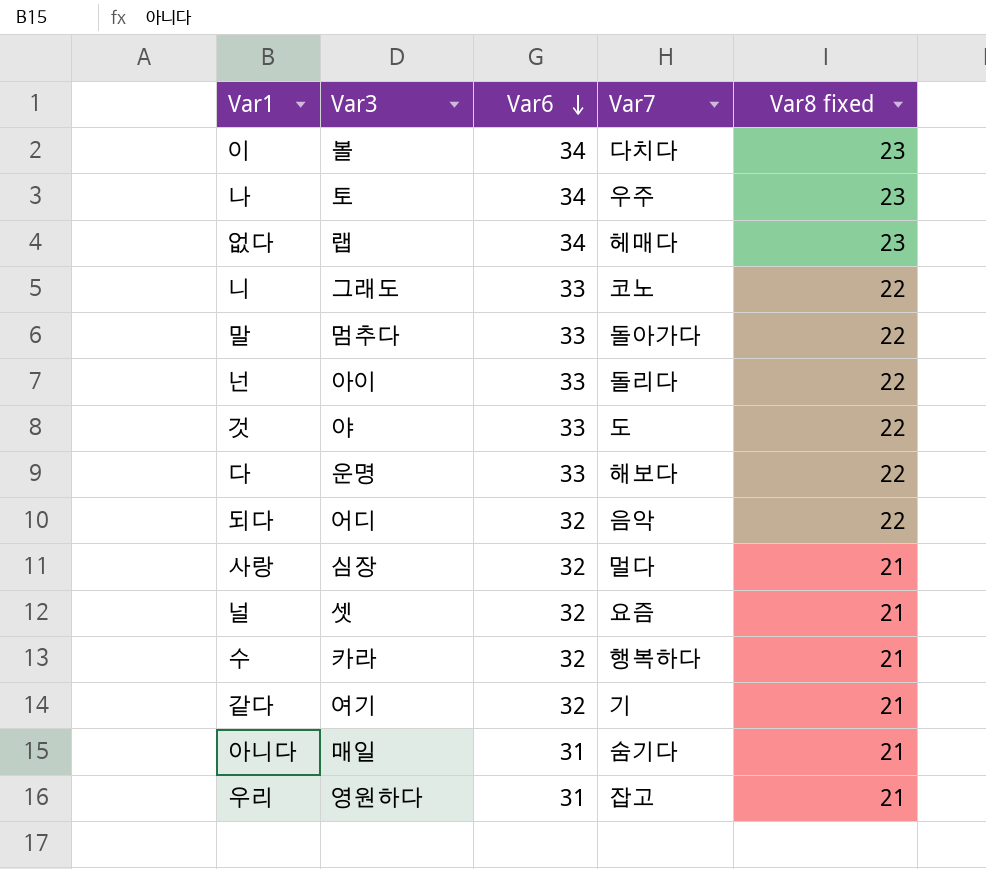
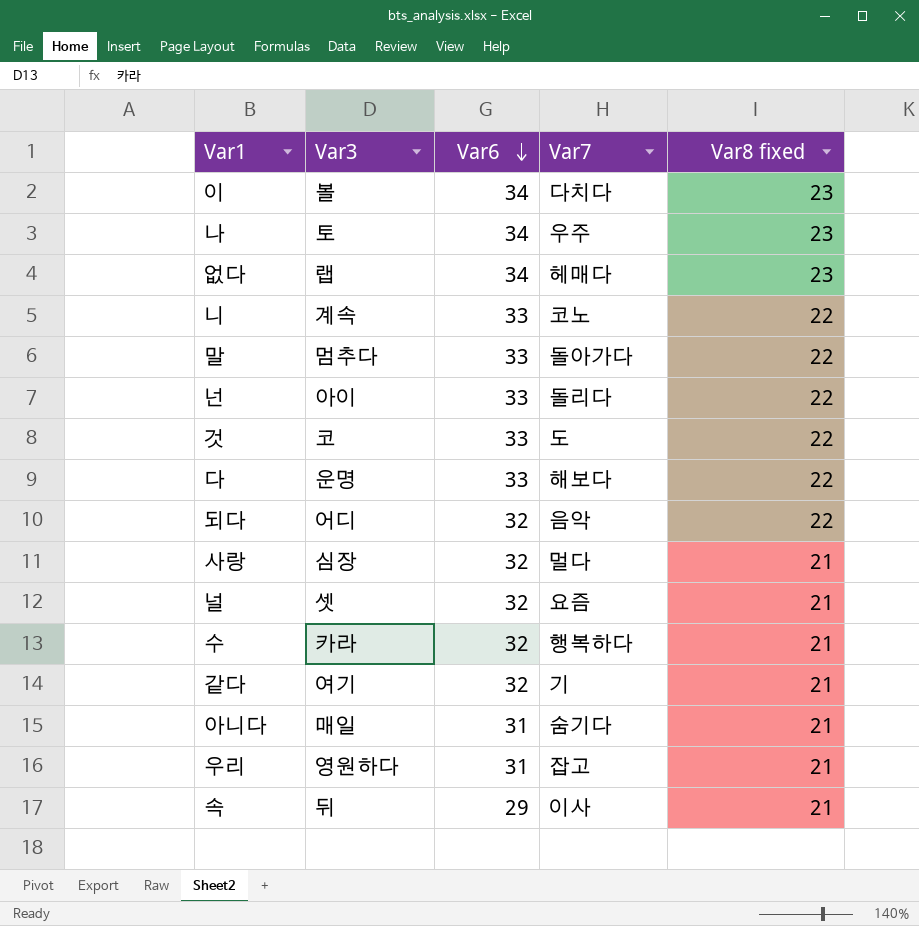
니 | Var3: 그래도 -> 계속
것 | Var3: 야 -> 코
row 속: none -> 뒤 | 29 | 이사 | 21

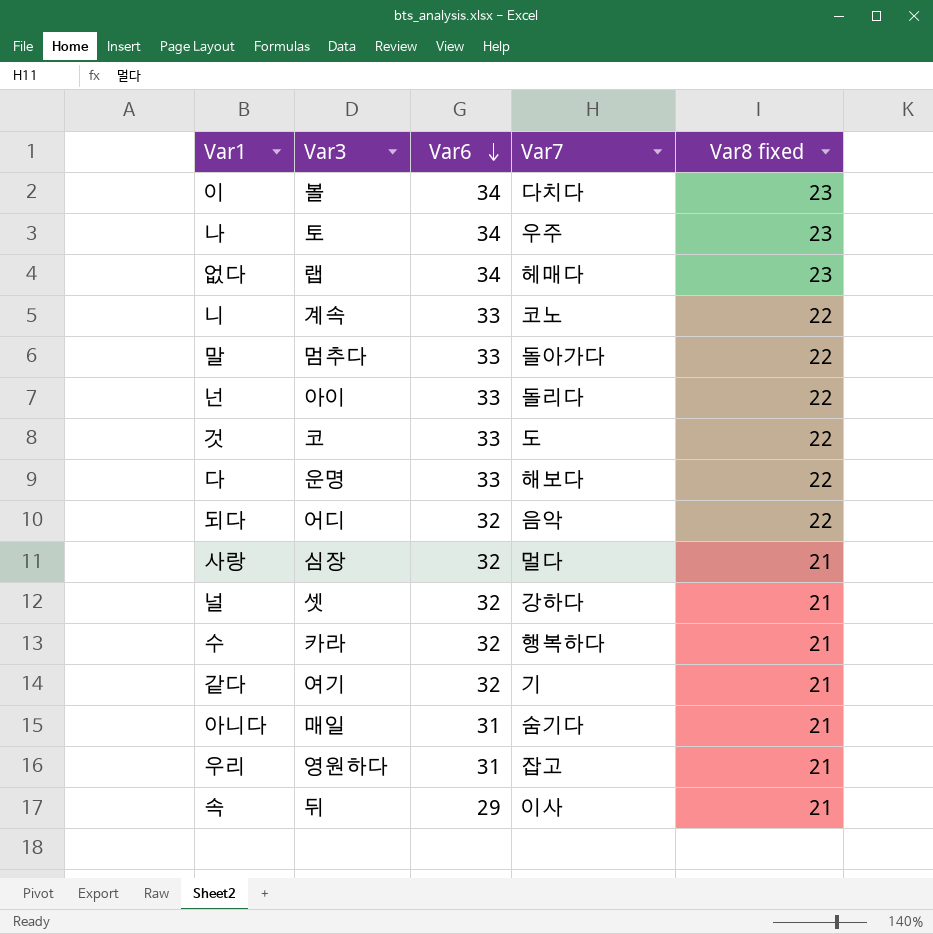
널 | Var7: 요즘 -> 강하다

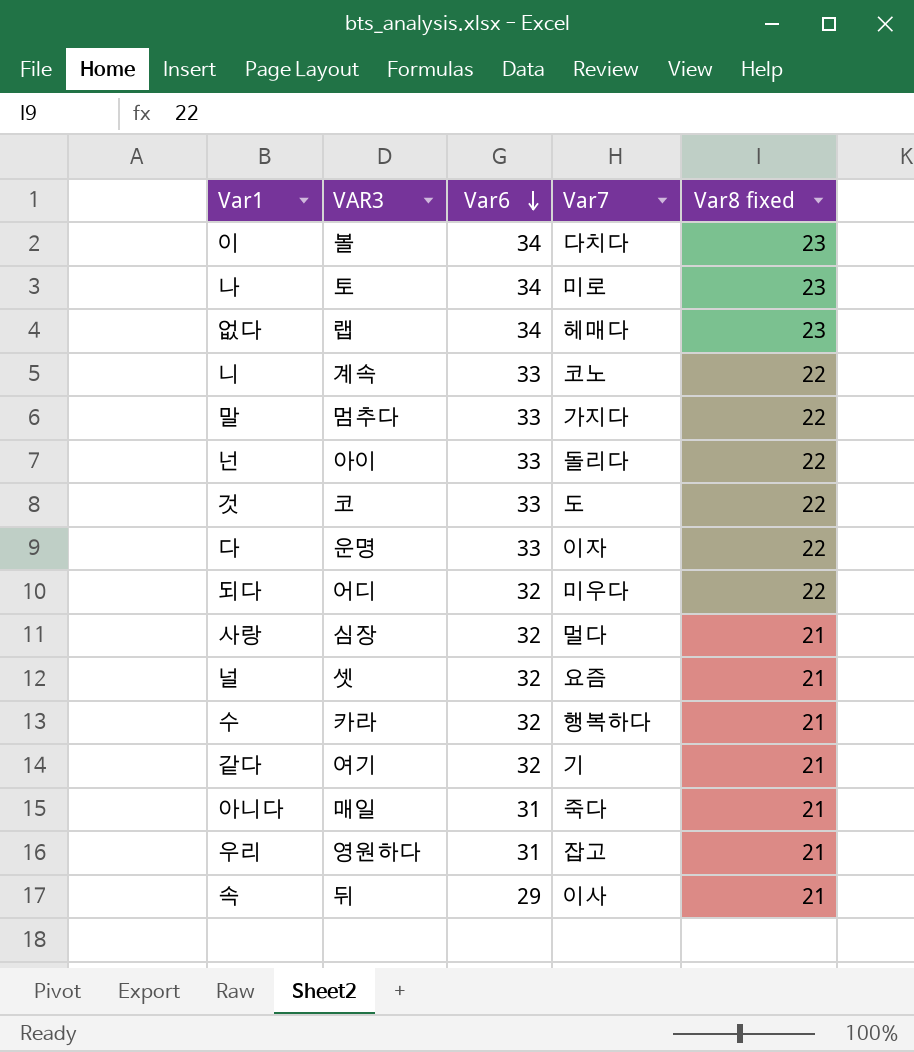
column name: Var3 -> VAR3
나 | Var7: 우주 -> 미로
말 | Var7: 돌아가다 -> 가지다
다 | Var7: 해보다 -> 이자
되다 | Var7: 음악 -> 미우다
널 | Var7: 강하다 -> 요즘
아니다 | Var7: 숨기다 -> 죽다

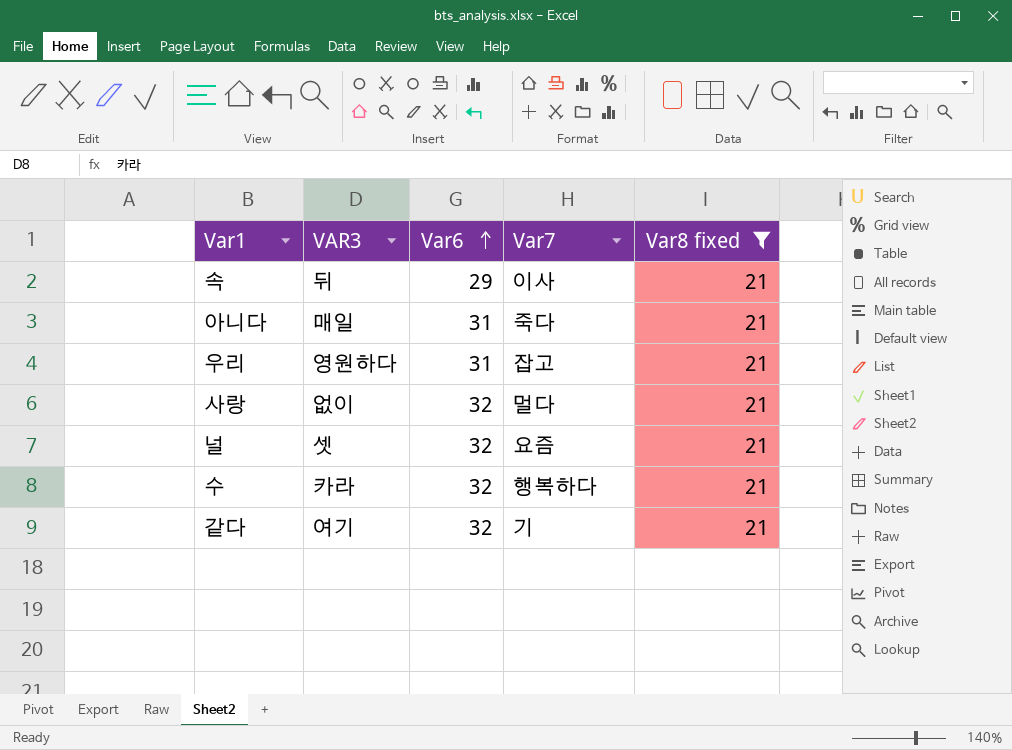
filter: none -> Var8 fixed = 21
row order: Var6 descending -> Var6 ascending
사랑 | VAR3: 심장 -> 없이

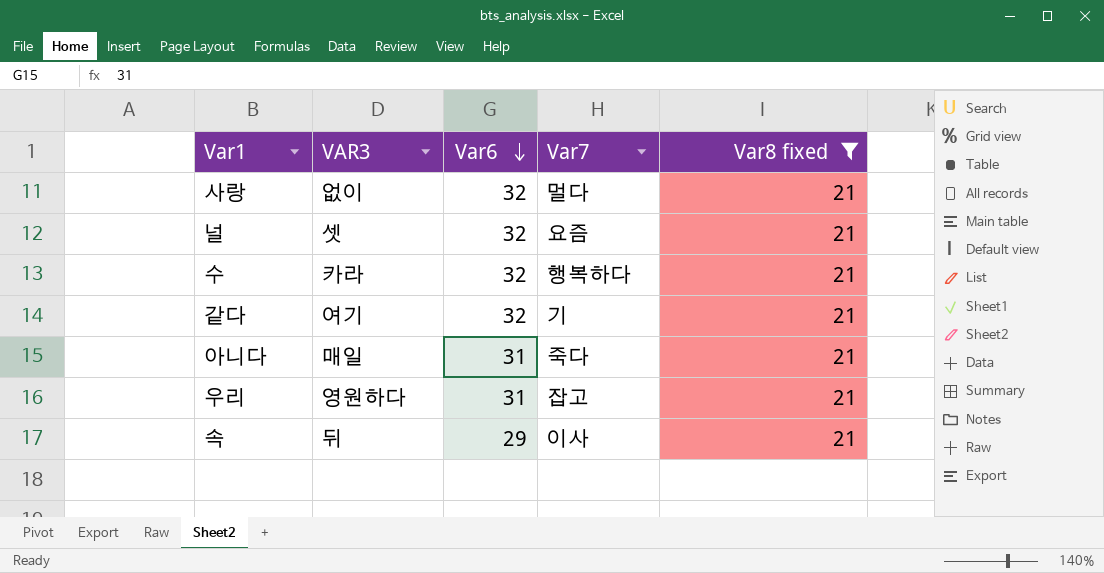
row order: Var6 ascending -> Var6 descending

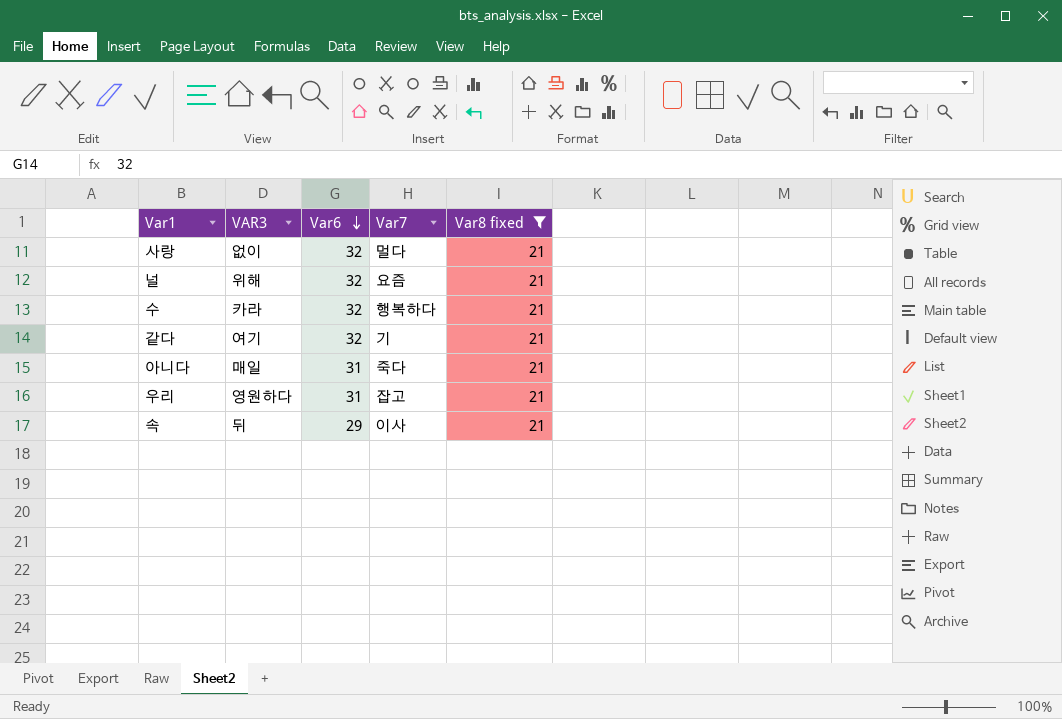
널 | VAR3: 셋 -> 위해

